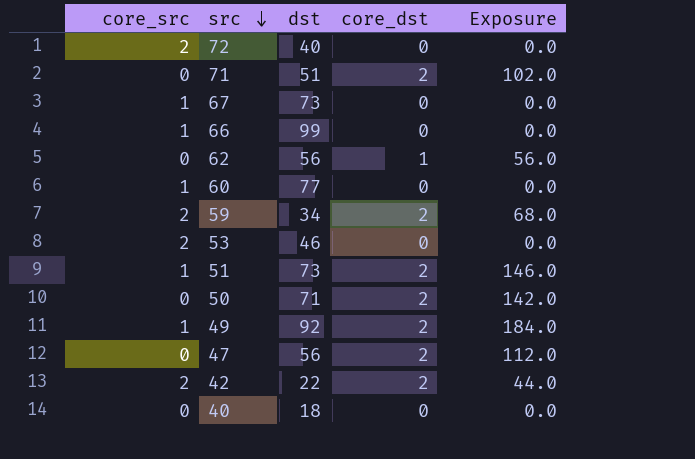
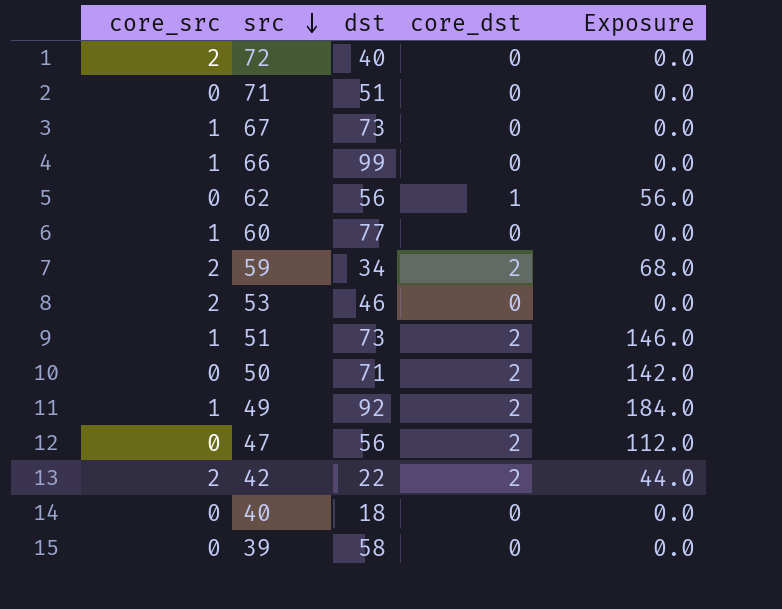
71 | core_dst: 2 -> 0
71 | Exposure: 102.0 -> 0.0
row 39: none -> 0 | 58 | 0 | 0.0

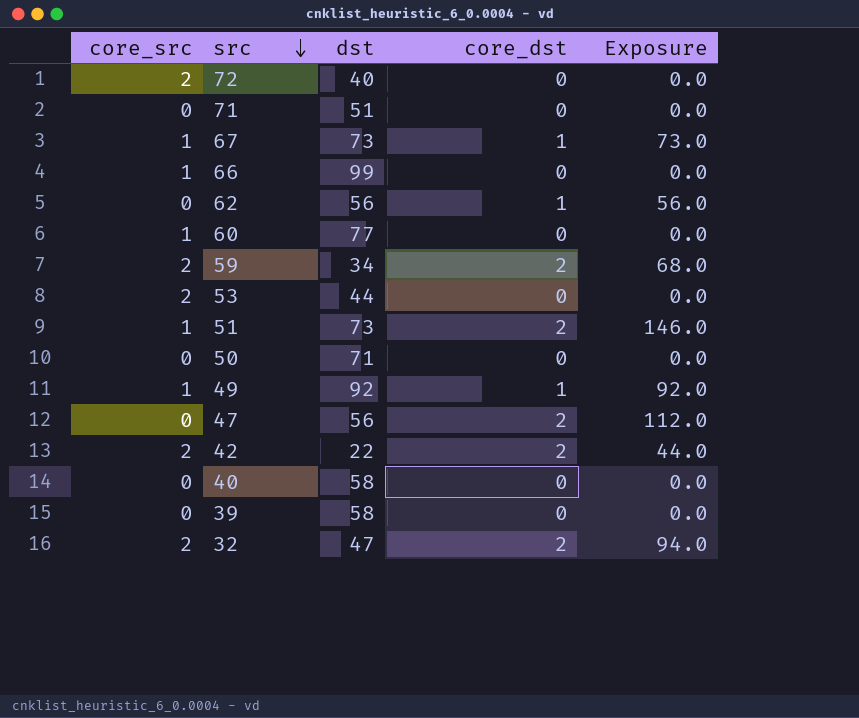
67 | core_dst: 0 -> 1
67 | Exposure: 0.0 -> 73.0
53 | dst: 46 -> 44
50 | core_dst: 2 -> 0
50 | Exposure: 142.0 -> 0.0
49 | core_dst: 2 -> 1
49 | Exposure: 184.0 -> 92.0
40 | dst: 18 -> 58
row 32: none -> 2 | 47 | 2 | 94.0

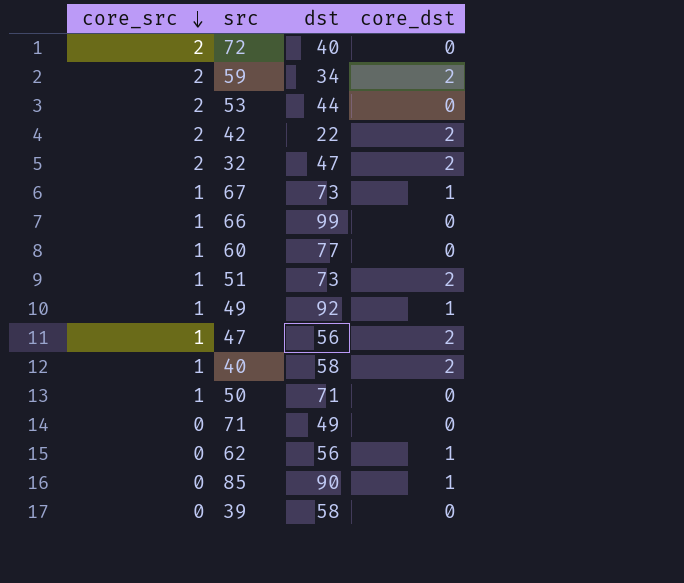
row order: src descending -> core_src descending
column Exposure | formula: [dst] * [core_dst] -> none
47 | core_src: 0 -> 1
40 | core_src: 0 -> 1
40 | core_dst: 0 -> 2
50 | core_src: 0 -> 1
71 | dst: 51 -> 49
row 85: none -> 0 | 90 | 1

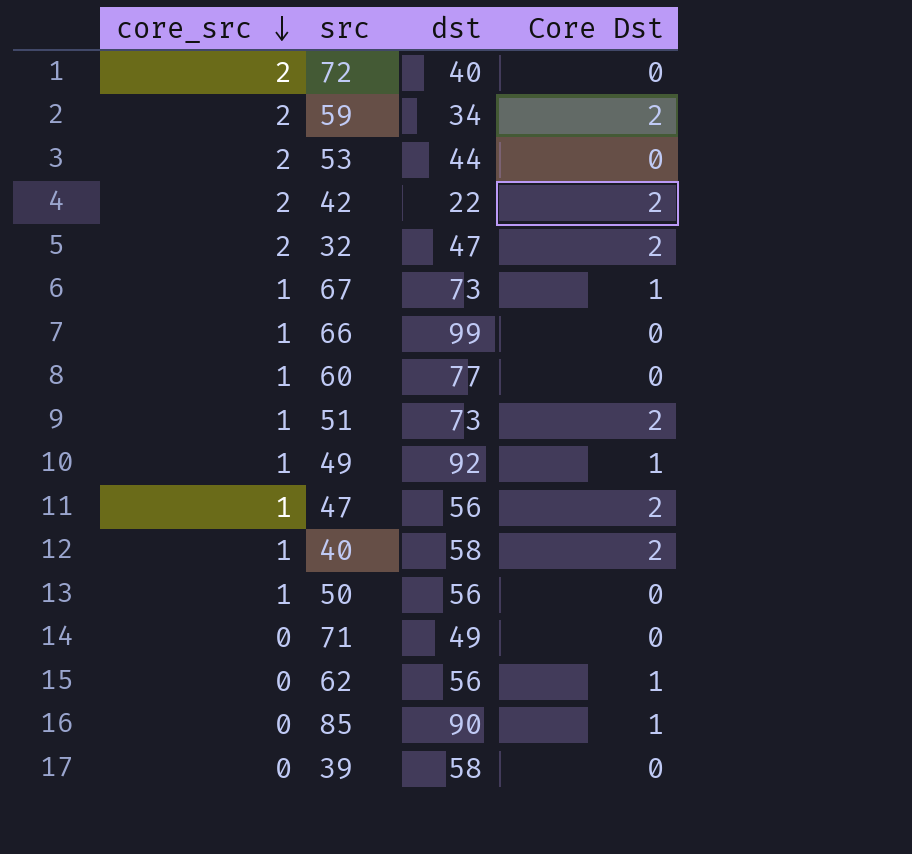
column name: core_dst -> Core Dst
50 | dst: 71 -> 56

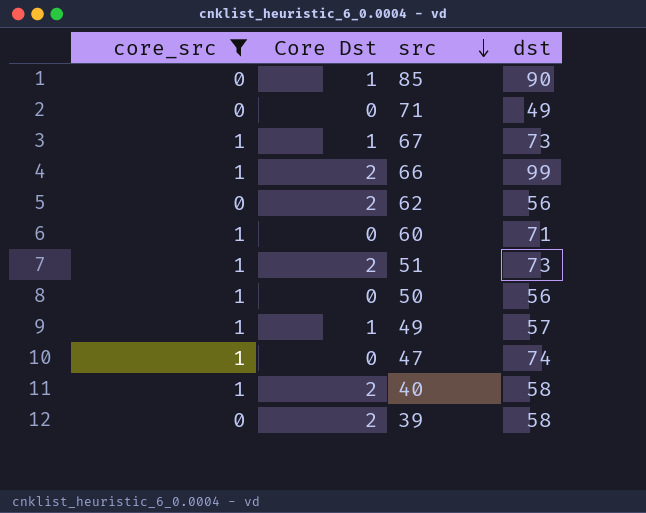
filter: none -> core_src != 2
row order: core_src descending -> src descending
column Core Dst | position: 4 -> 2
66 | Core Dst: 0 -> 2
62 | Core Dst: 1 -> 2
60 | dst: 77 -> 71
49 | dst: 92 -> 57
47 | Core Dst: 2 -> 0
47 | dst: 56 -> 74
39 | Core Dst: 0 -> 2

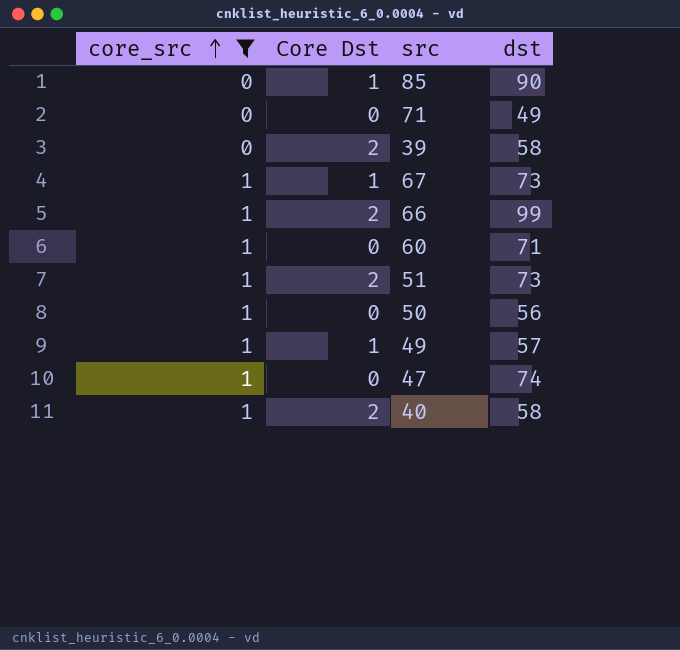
row order: src descending -> core_src ascending
row 62: 0 | 2 | 56 -> none

